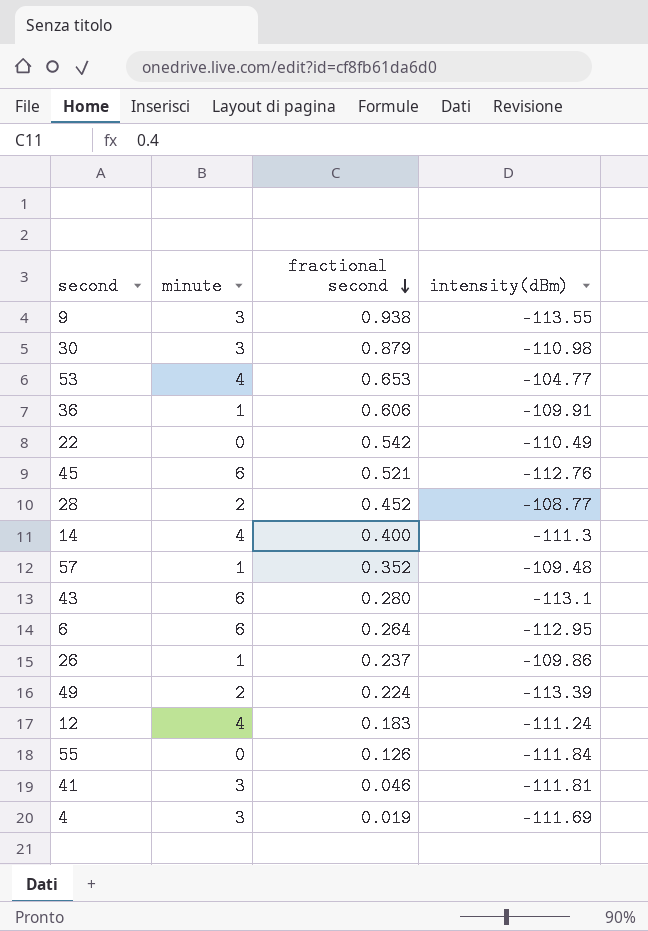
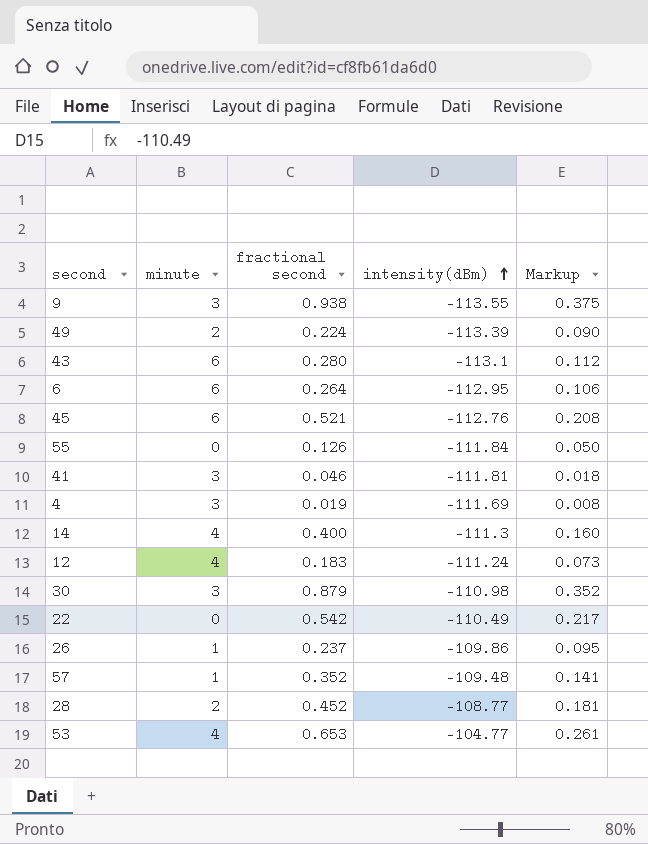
row order: fractional second descending -> intensity(dBm) ascending
column Markup | formula: none -> [fractional second] * 0.4
row 36: 1 | 0.606 | -109.91 -> none

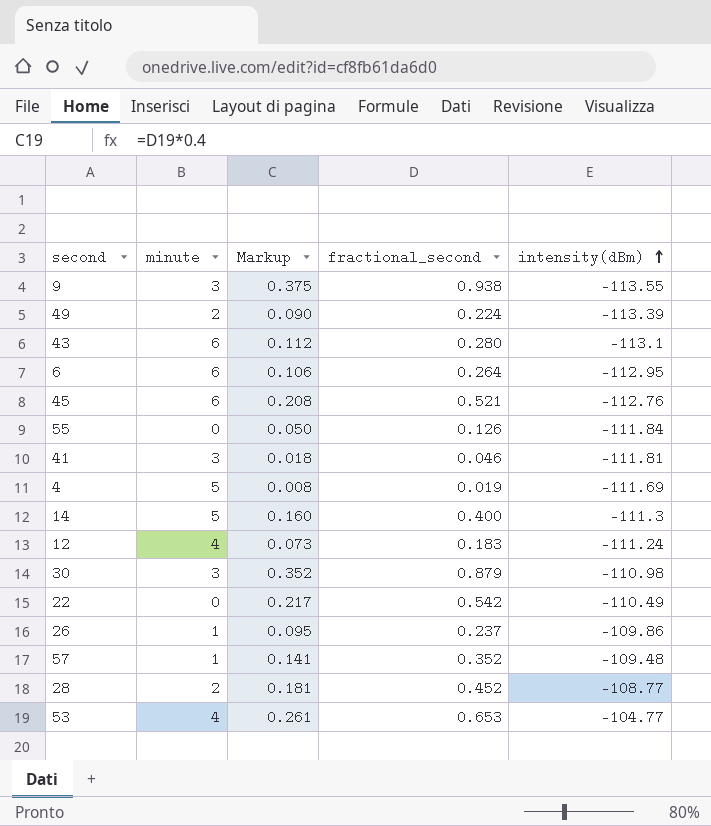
column Markup | position: 5 -> 3
column name: fractional second -> fractional_second
4 | minute: 3 -> 5
14 | minute: 4 -> 5

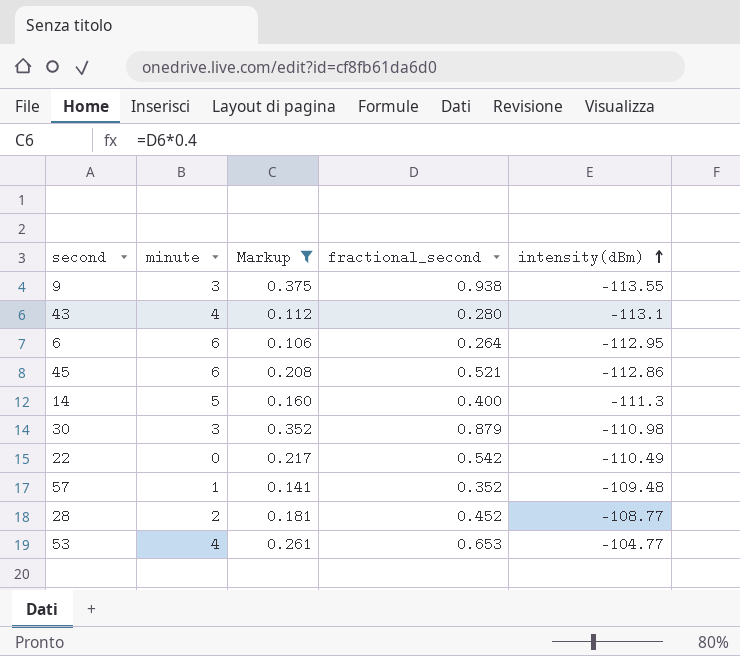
filter: none -> Markup >= 0.106
43 | minute: 6 -> 4
45 | intensity(dBm): -112.76 -> -112.86

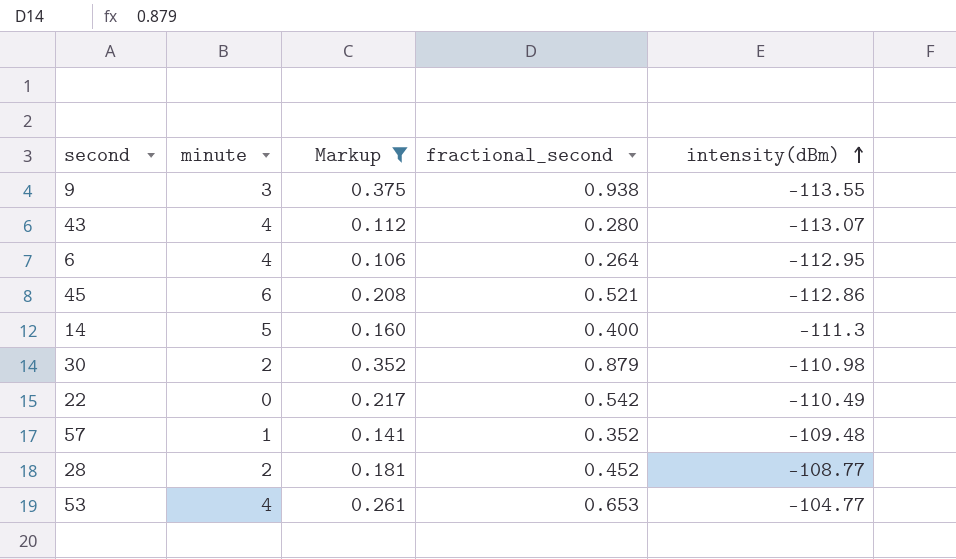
43 | intensity(dBm): -113.1 -> -113.07
6 | minute: 6 -> 4
30 | minute: 3 -> 2

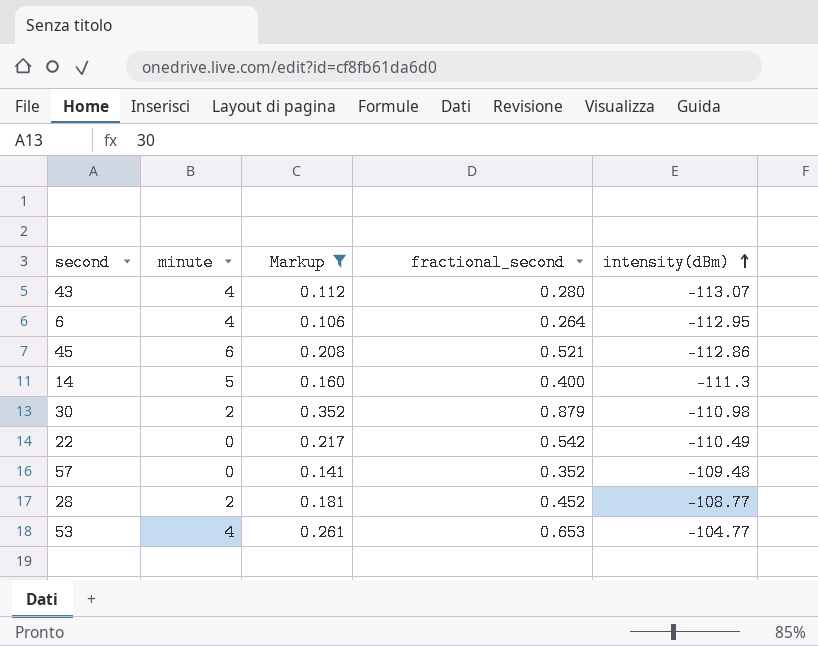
row 9: 3 | 0.375 | 0.938 | -113.55 -> none
57 | minute: 1 -> 0

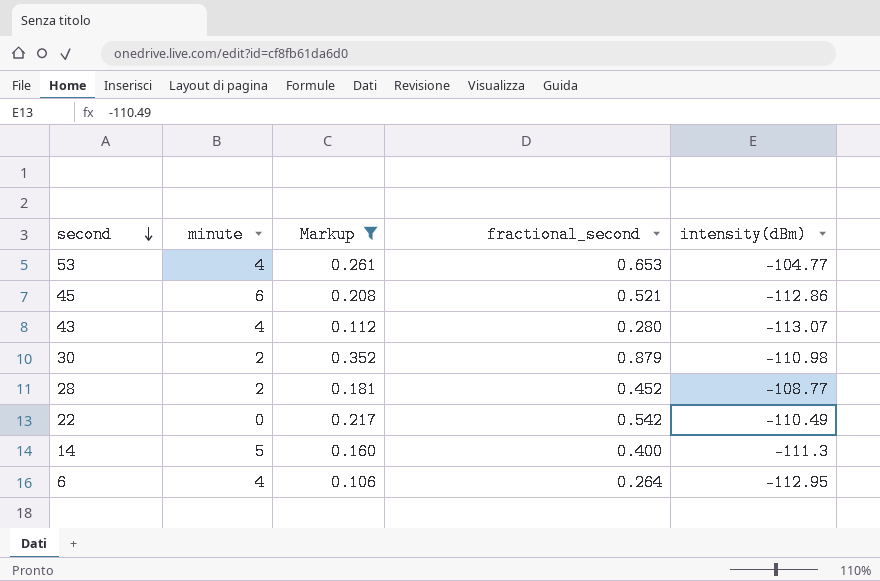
row order: intensity(dBm) ascending -> second descending
row 57: 0 | 0.141 | 0.352 | -109.48 -> none

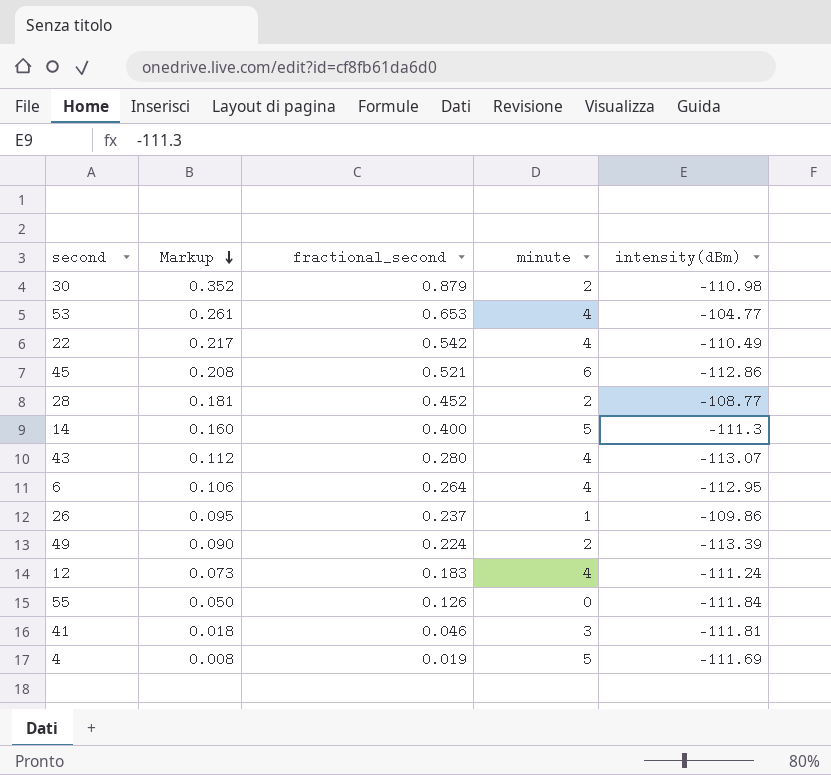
filter: Markup >= 0.106 -> none
row order: second descending -> Markup descending
column minute | position: 2 -> 4
22 | minute: 0 -> 4

